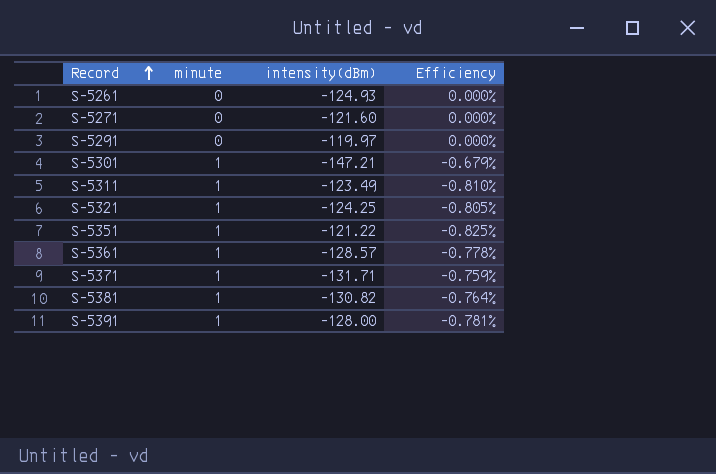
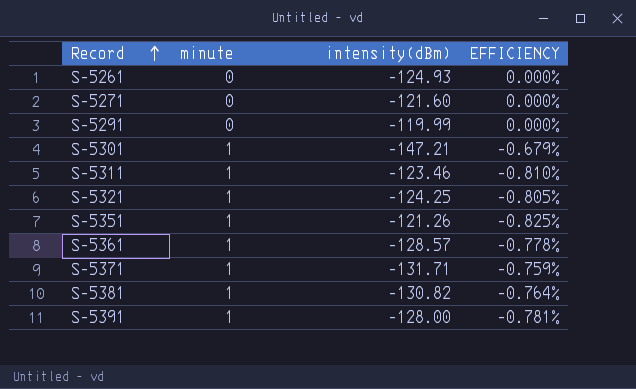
column name: Efficiency -> EFFICIENCY
S-5291 | intensity(dBm): -119.97 -> -119.99
S-5311 | intensity(dBm): -123.49 -> -123.46
S-5351 | intensity(dBm): -121.22 -> -121.26

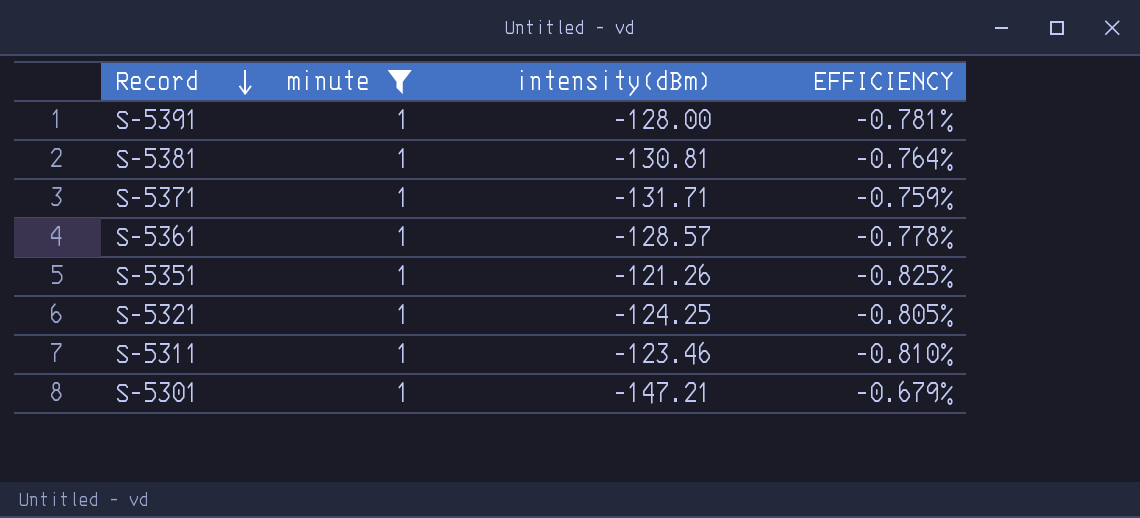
filter: none -> minute = 1
row order: Record ascending -> Record descending
S-5381 | intensity(dBm): -130.82 -> -130.81

